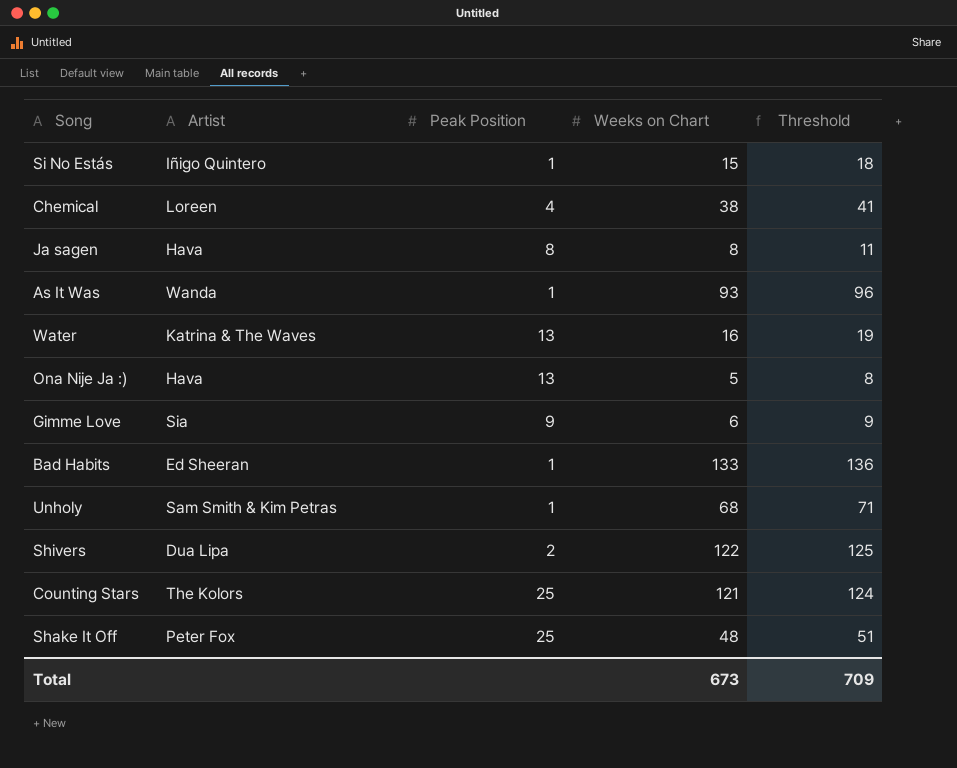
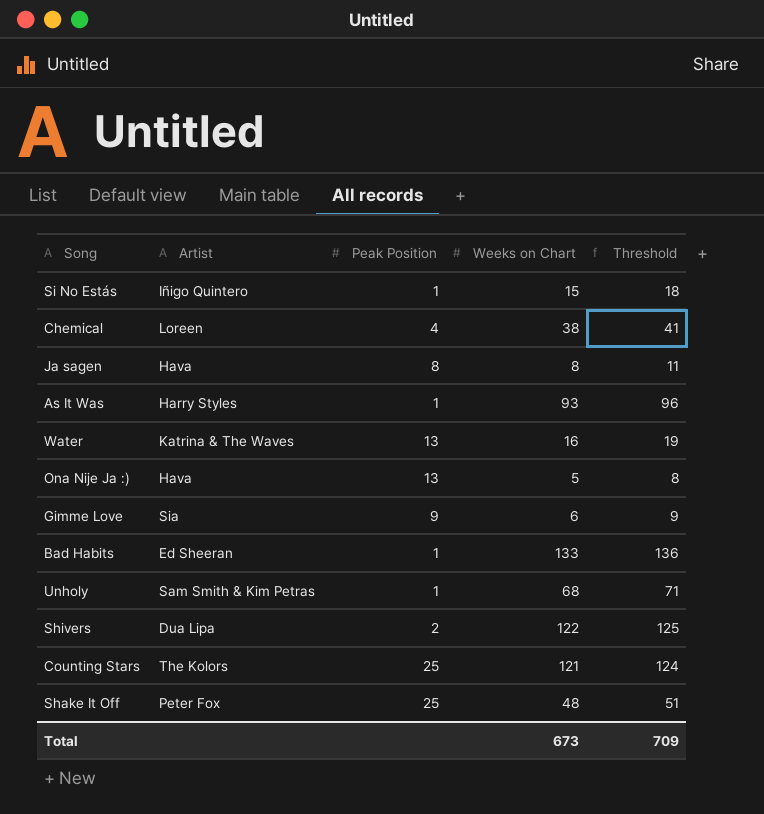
As It Was | Artist: Wanda -> Harry Styles

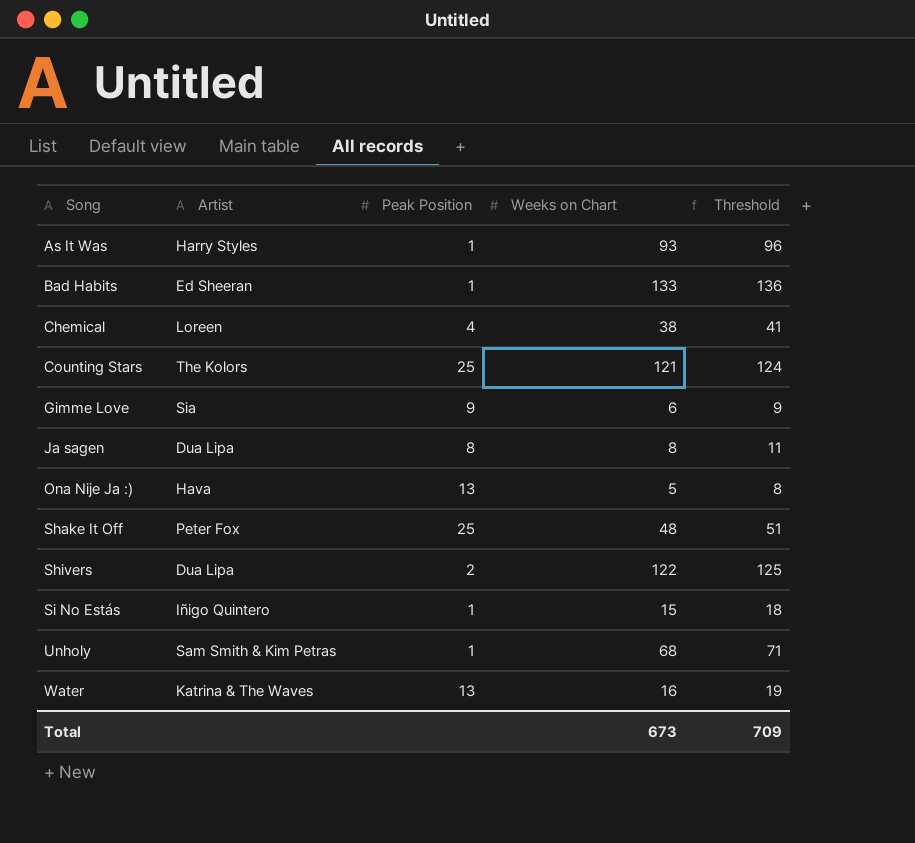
row order: none -> Song ascending
Ja sagen | Artist: Hava -> Dua Lipa

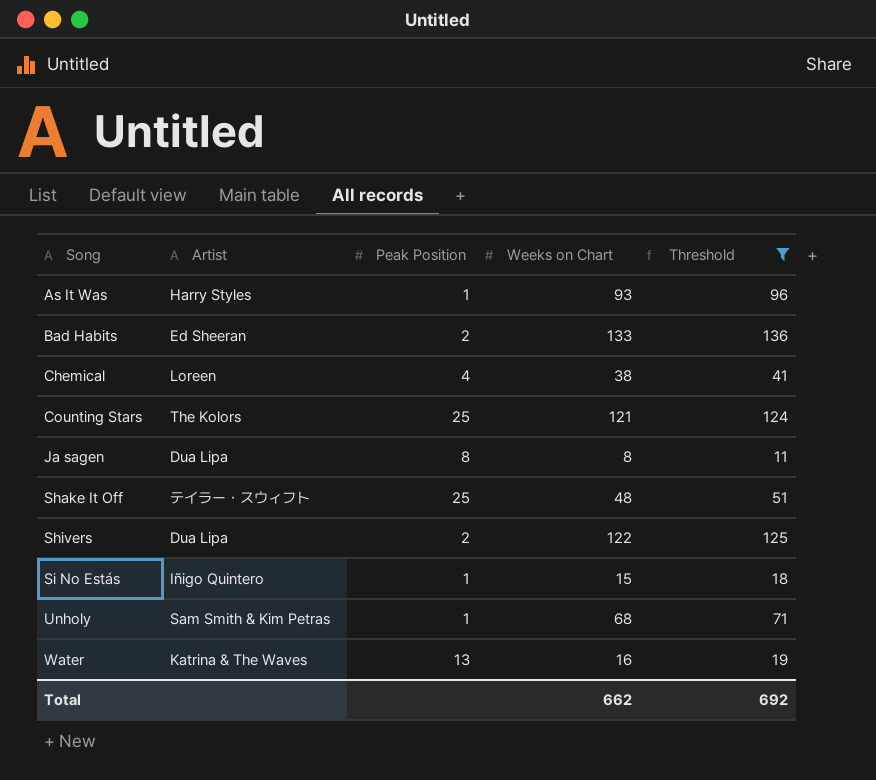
filter: none -> Threshold >= 11
Bad Habits | Peak Position: 1 -> 2
Shake It Off | Artist: Peter Fox -> テイラー・スウィフト
Total | Weeks on Chart: 673 -> 662
Total | Threshold: 709 -> 692

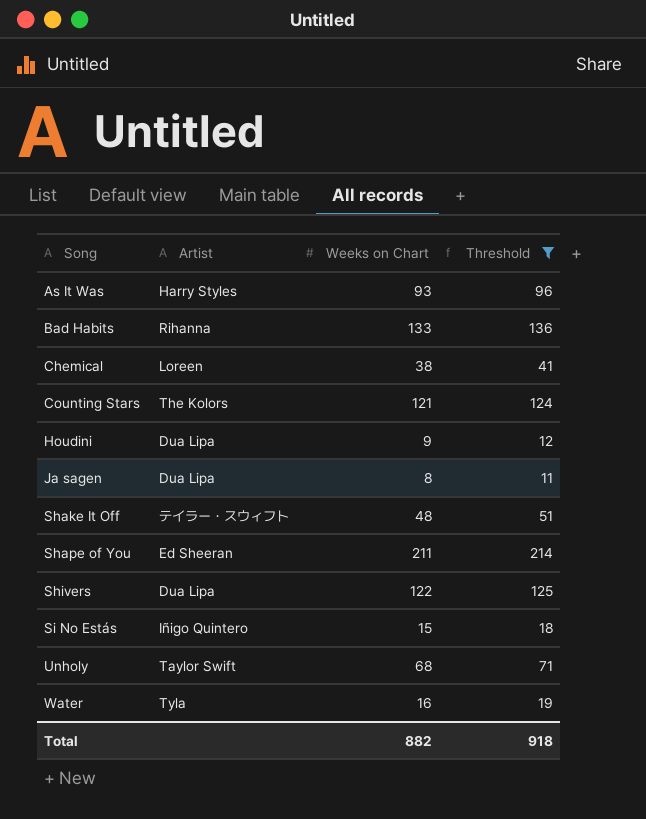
column Peak Position | position: 3 -> none
Bad Habits | Artist: Ed Sheeran -> Rihanna
row Houdini: none -> Dua Lipa | 9 | 12
row Shape of You: none -> Ed Sheeran | 211 | 214
Unholy | Artist: Sam Smith & Kim Petras -> Taylor Swift
Water | Artist: Katrina & The Waves -> Tyla
Total | Weeks on Chart: 662 -> 882
Total | Threshold: 692 -> 918

